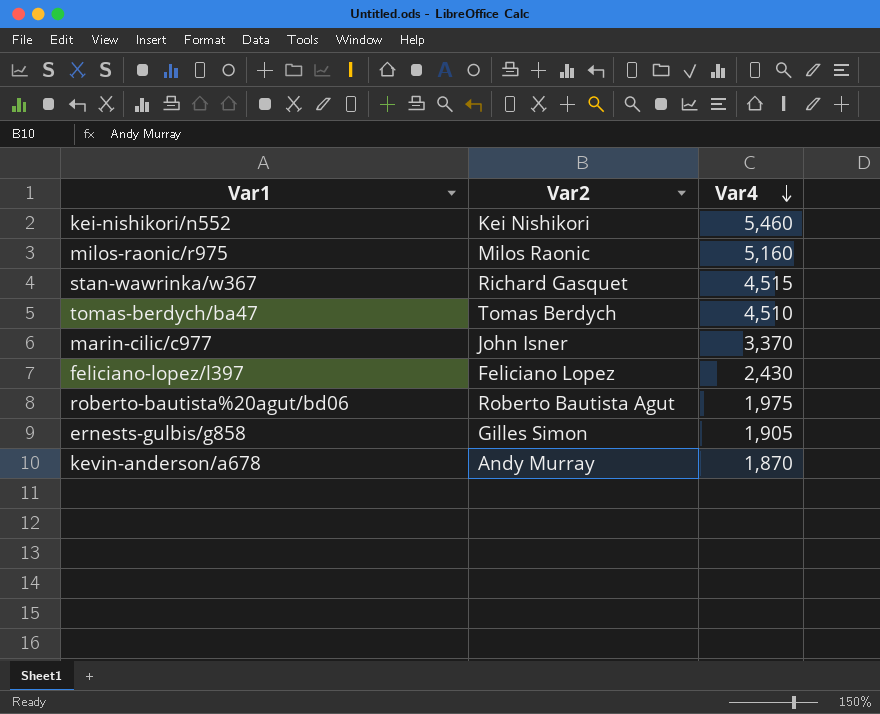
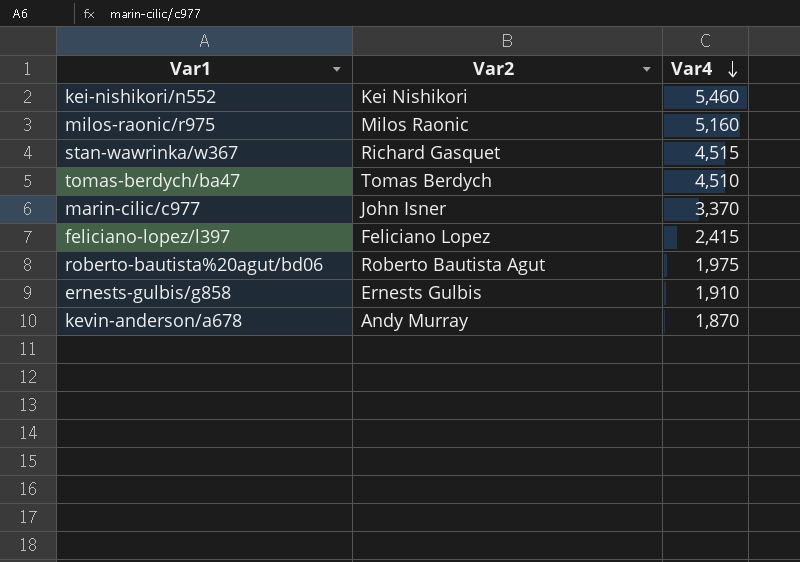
feliciano-lopez/l397 | Var4: 2,430 -> 2,415
ernests-gulbis/g858 | Var2: Gilles Simon -> Ernests Gulbis
ernests-gulbis/g858 | Var4: 1,905 -> 1,910

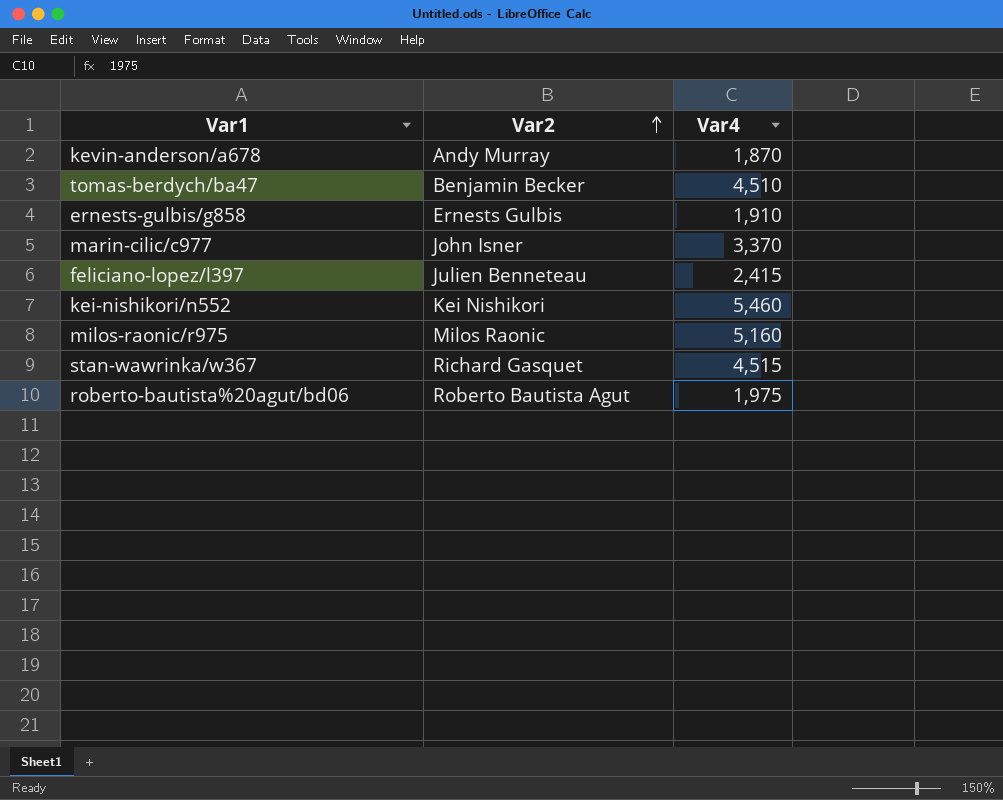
row order: Var4 descending -> Var2 ascending
tomas-berdych/ba47 | Var2: Tomas Berdych -> Benjamin Becker
feliciano-lopez/l397 | Var2: Feliciano Lopez -> Julien Benneteau

